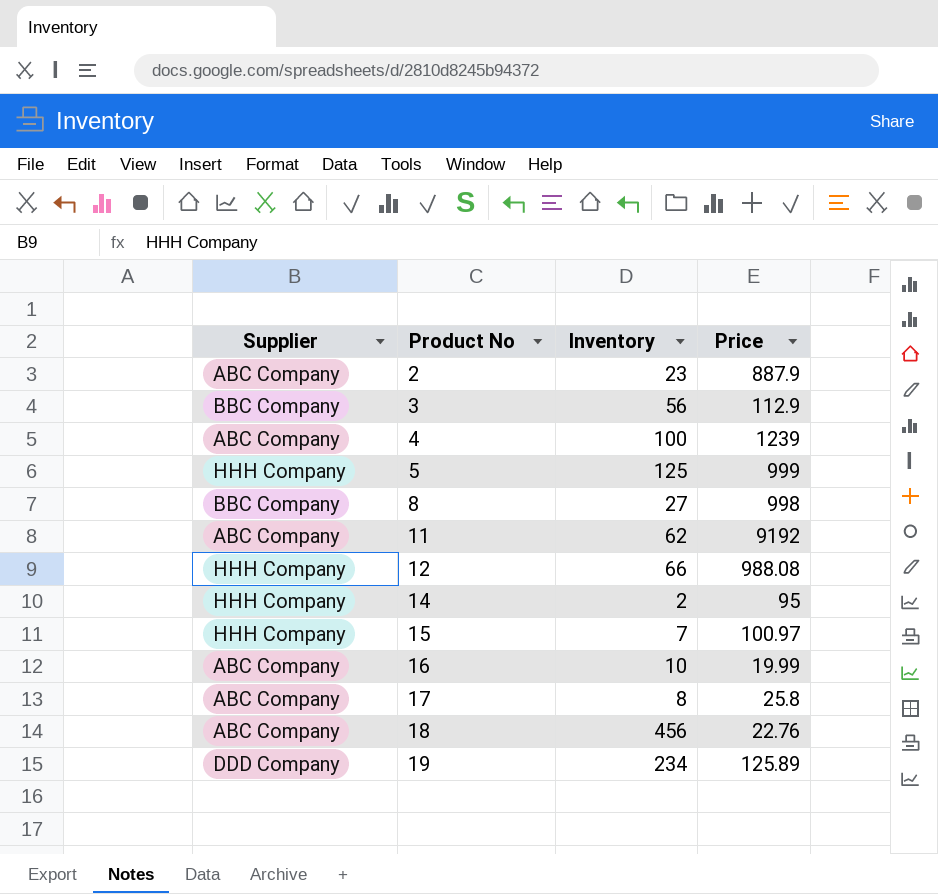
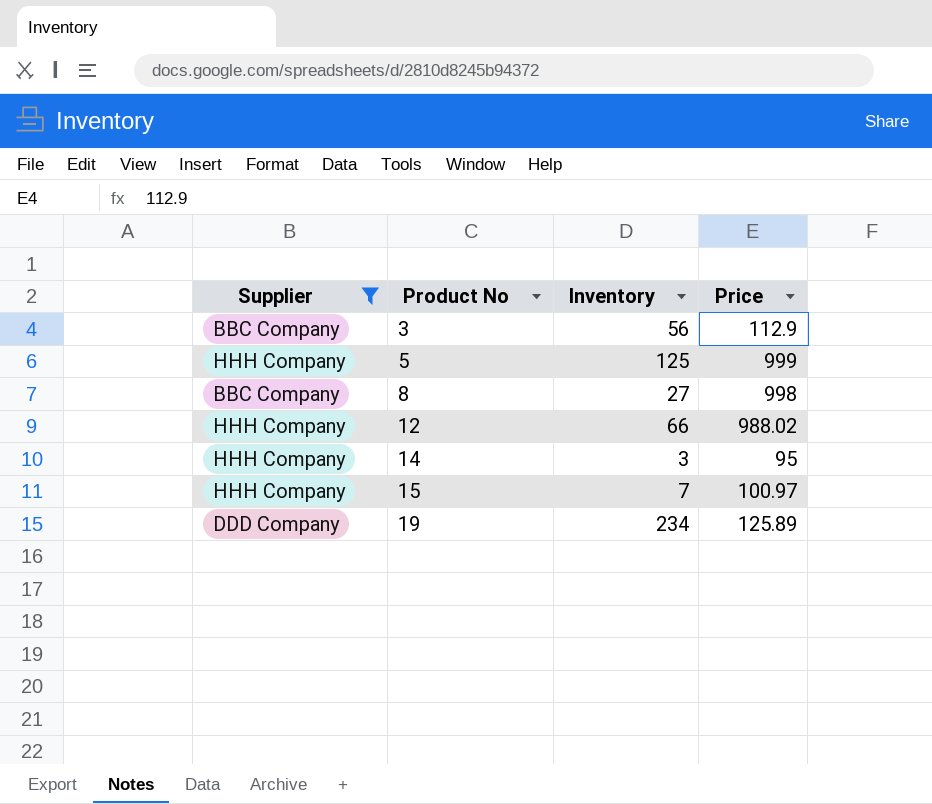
filter: none -> Supplier != ABC Company
12 | Price: 988.08 -> 988.02
14 | Inventory: 2 -> 3

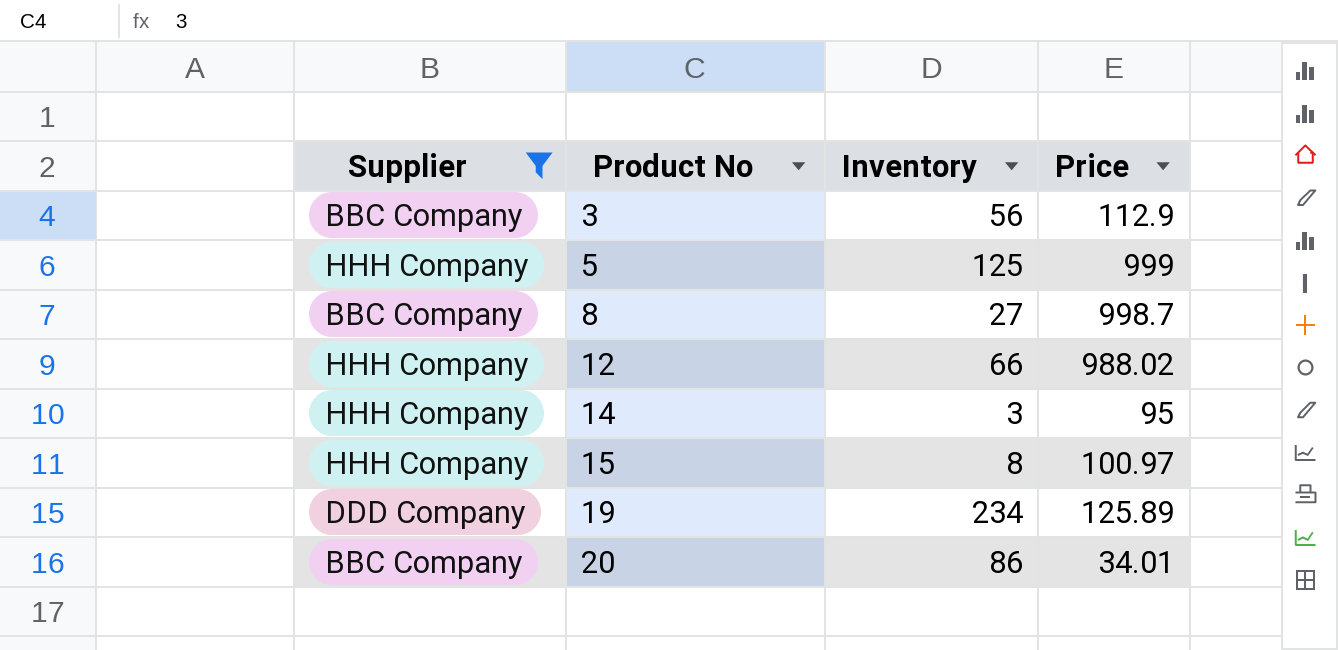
8 | Price: 998 -> 998.7
15 | Inventory: 7 -> 8
row 20: none -> BBC Company | 86 | 34.01

